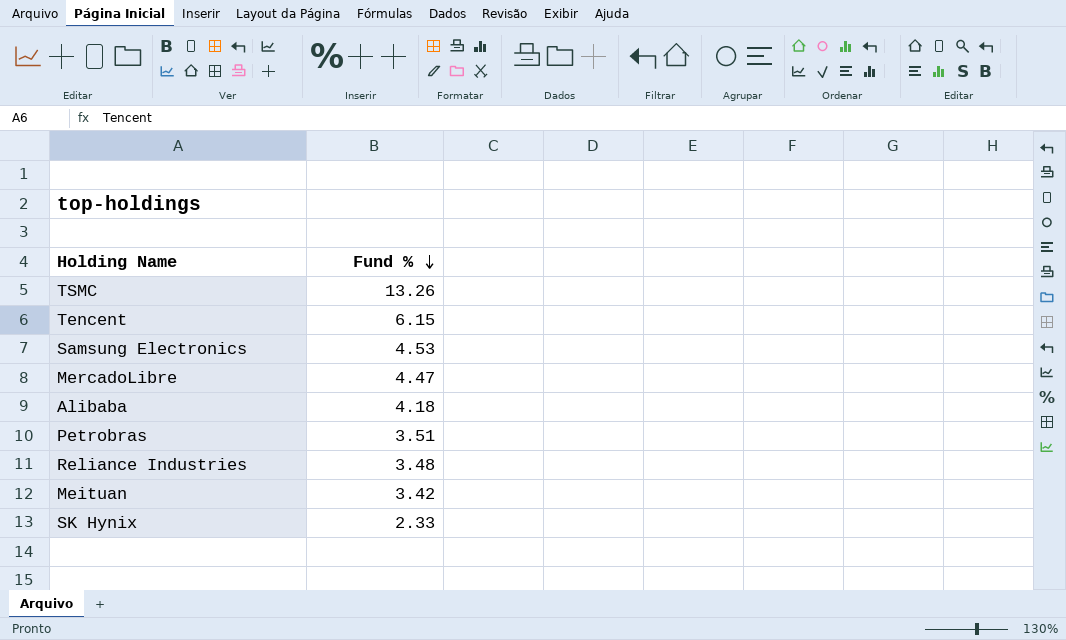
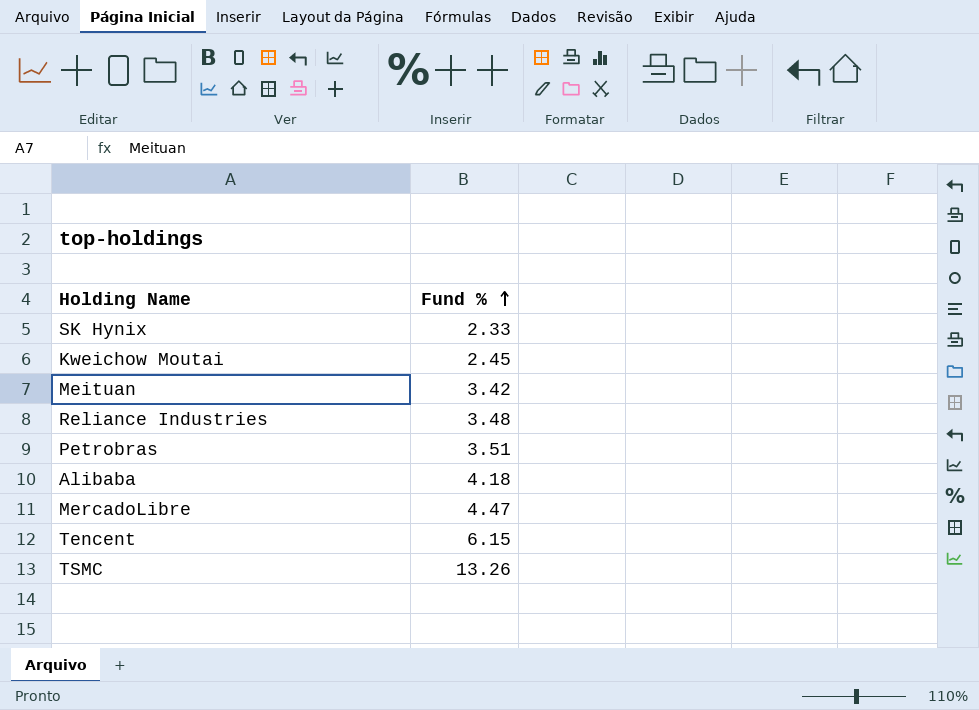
row order: Fund % descending -> Fund % ascending
row Samsung Electronics: 4.53 -> none
row Kweichow Moutai: none -> 2.45

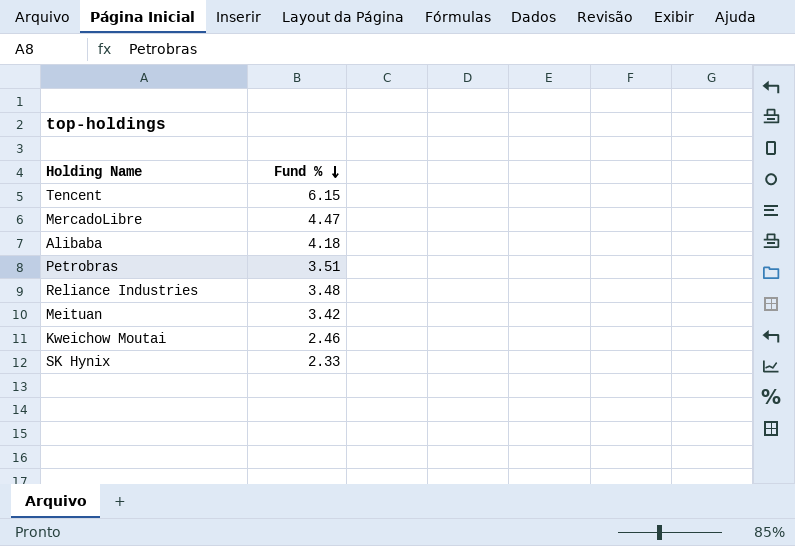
row order: Fund % ascending -> Fund % descending
row TSMC: 13.26 -> none
Kweichow Moutai | Fund %: 2.45 -> 2.46

